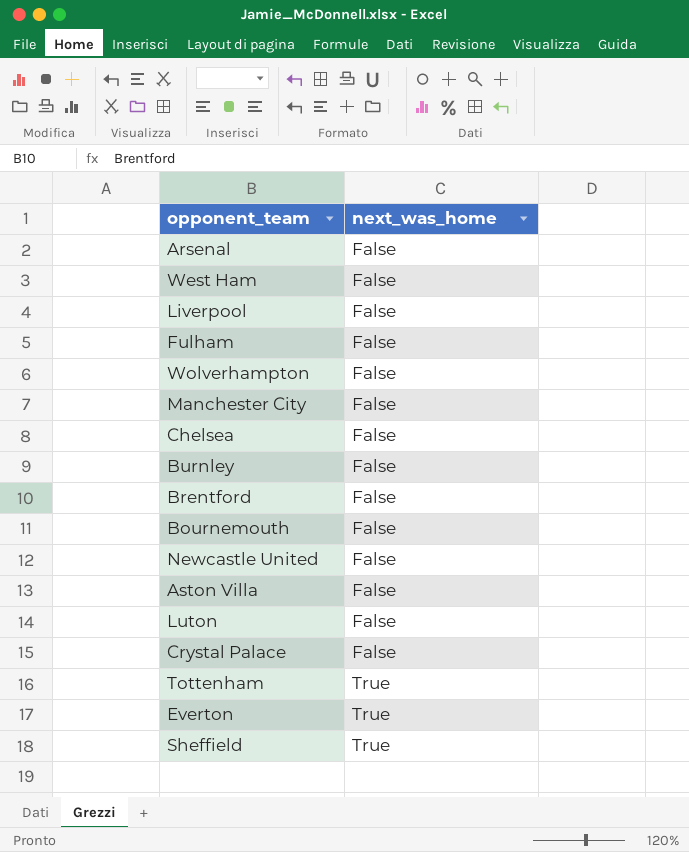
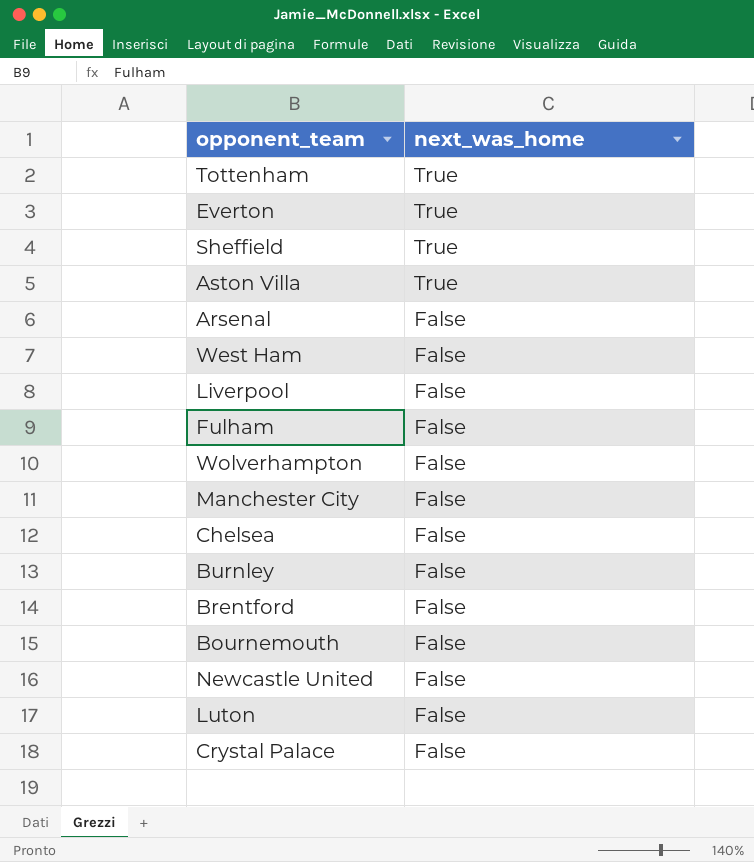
row order: next_was_home ascending -> next_was_home descending
Aston Villa | next_was_home: False -> True

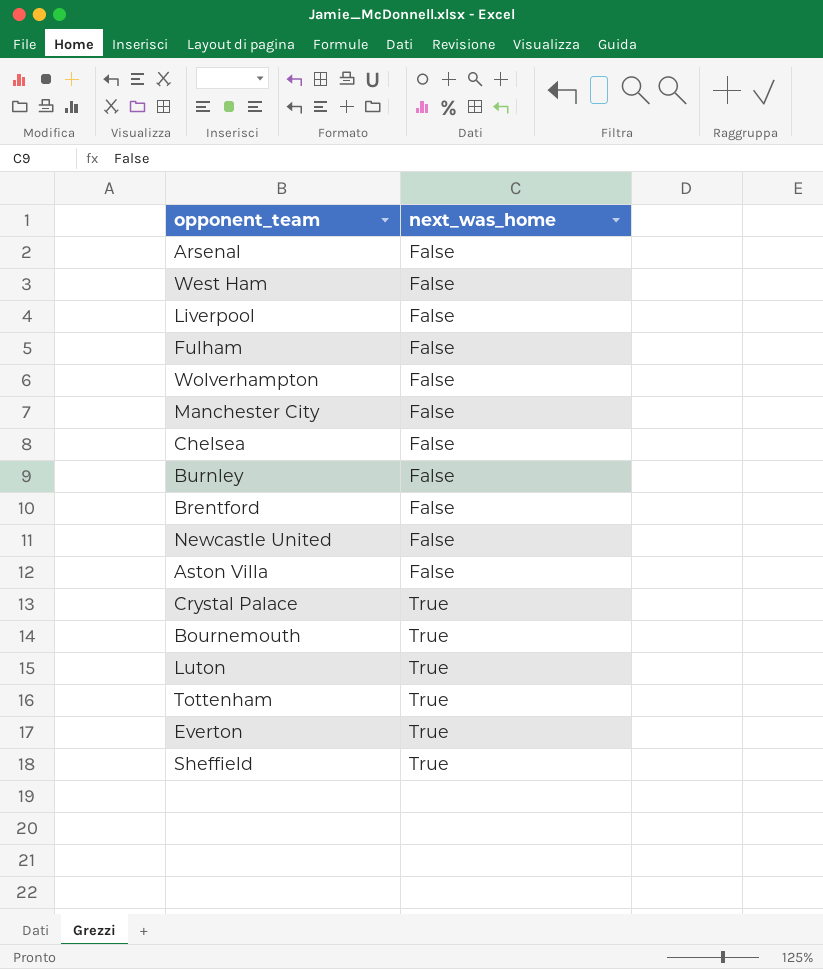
row order: next_was_home descending -> next_was_home ascending
Aston Villa | next_was_home: True -> False
Crystal Palace | next_was_home: False -> True
Bournemouth | next_was_home: False -> True
Luton | next_was_home: False -> True

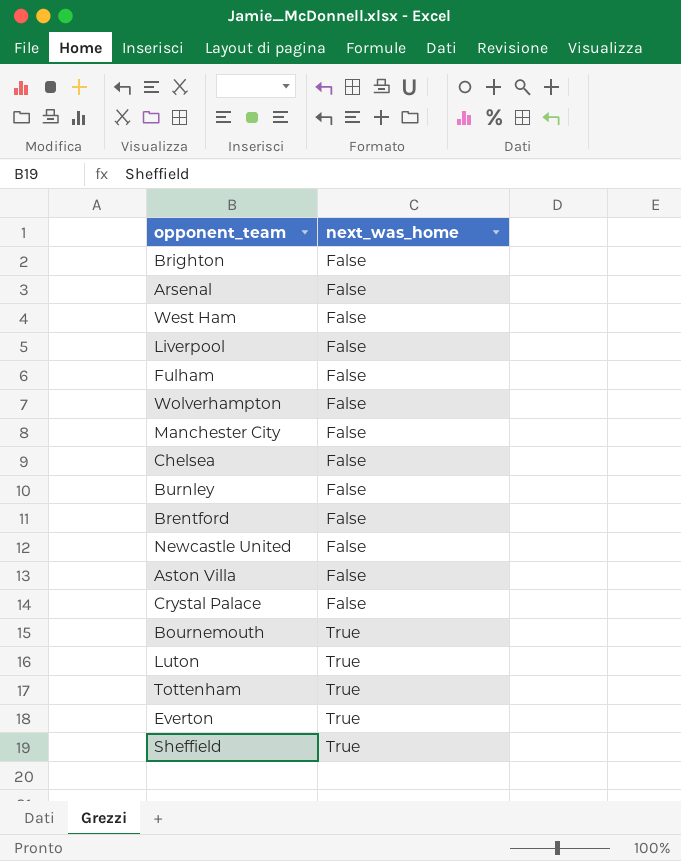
row Brighton: none -> False
Crystal Palace | next_was_home: True -> False

